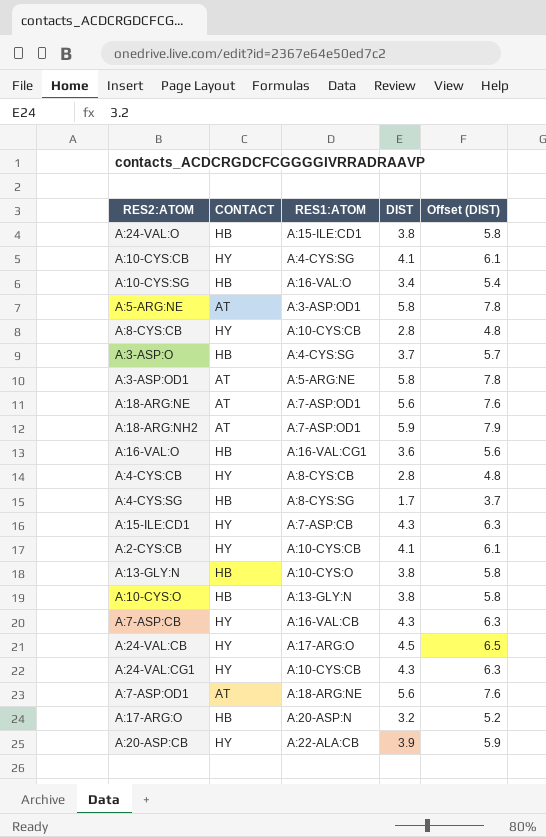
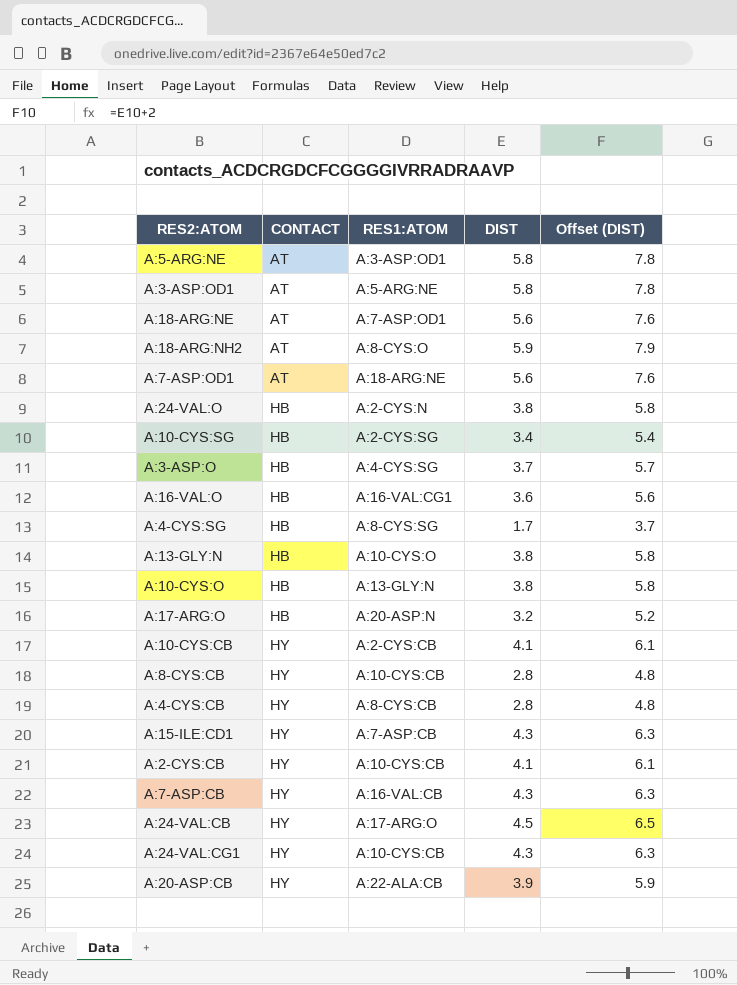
row order: none -> CONTACT ascending
A:18-ARG:NH2 | RES1:ATOM: A:7-ASP:OD1 -> A:8-CYS:O
A:24-VAL:O | RES1:ATOM: A:15-ILE:CD1 -> A:2-CYS:N
A:10-CYS:SG | RES1:ATOM: A:16-VAL:O -> A:2-CYS:SG
A:10-CYS:CB | RES1:ATOM: A:4-CYS:SG -> A:2-CYS:CB

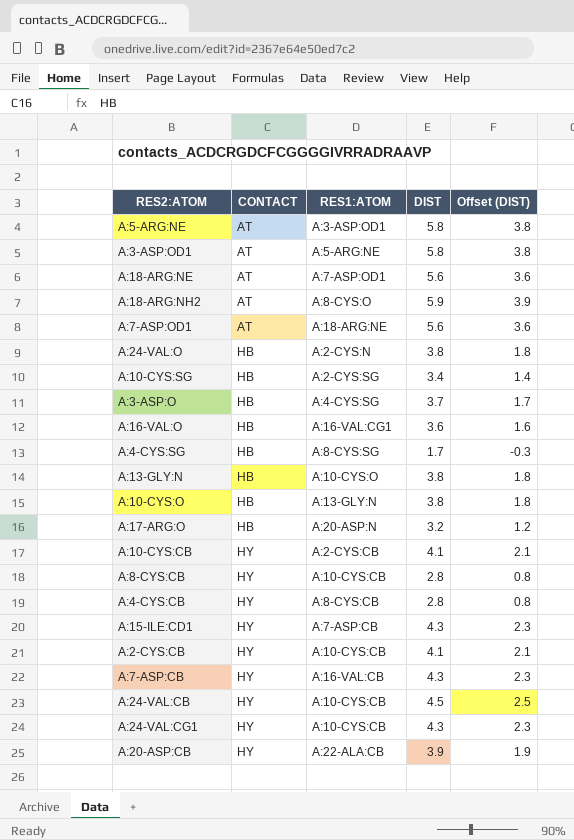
column Offset (DIST) | formula: [DIST] + 2 -> [DIST] - 2
A:24-VAL:CB | RES1:ATOM: A:17-ARG:O -> A:10-CYS:CB

